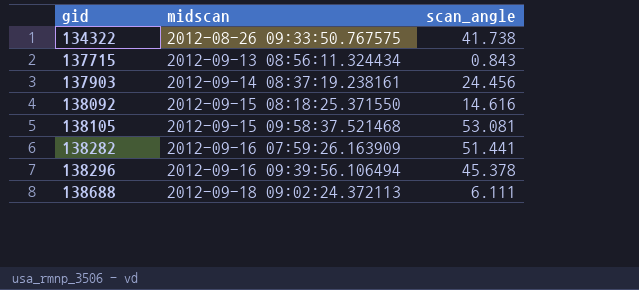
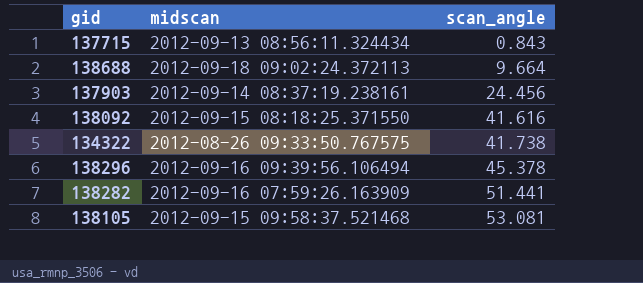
row order: gid ascending -> scan_angle ascending
138688 | scan_angle: 6.111 -> 9.664
138092 | scan_angle: 14.616 -> 41.616

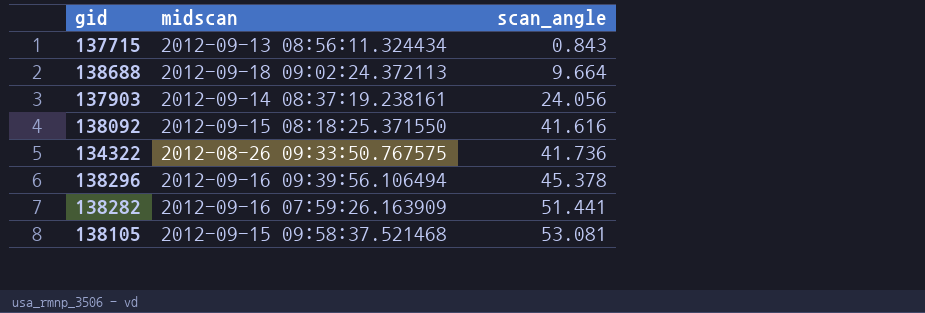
137903 | scan_angle: 24.456 -> 24.056
134322 | scan_angle: 41.738 -> 41.736

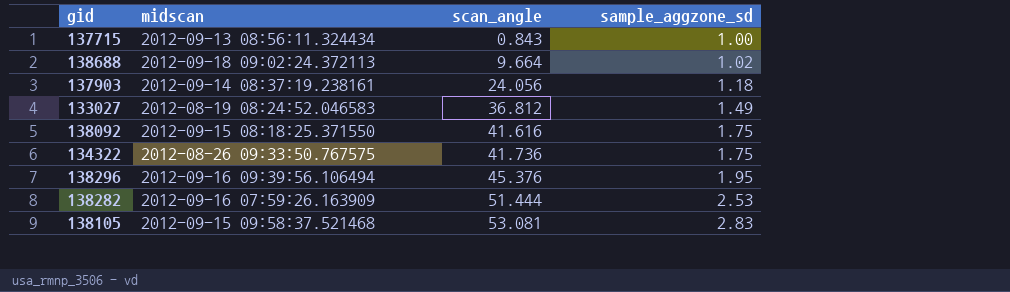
column sample_aggzone_sd | position: none -> 4
row 133027: none -> 2012-08-19 08:24:52.046583 | 36.812 | 1.49
138296 | scan_angle: 45.378 -> 45.376
138282 | scan_angle: 51.441 -> 51.444

